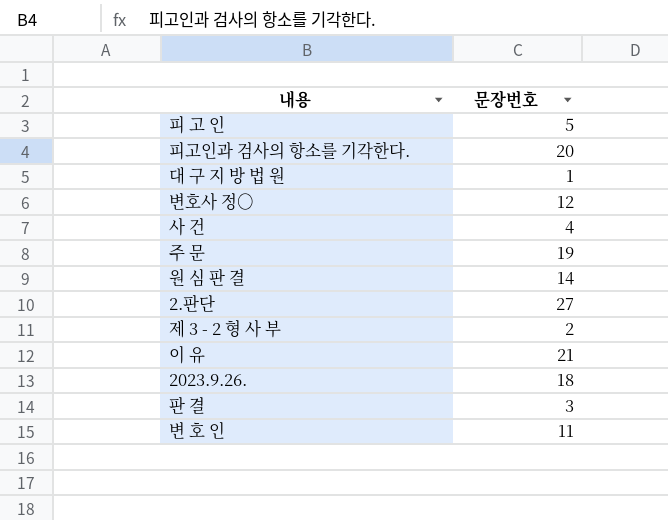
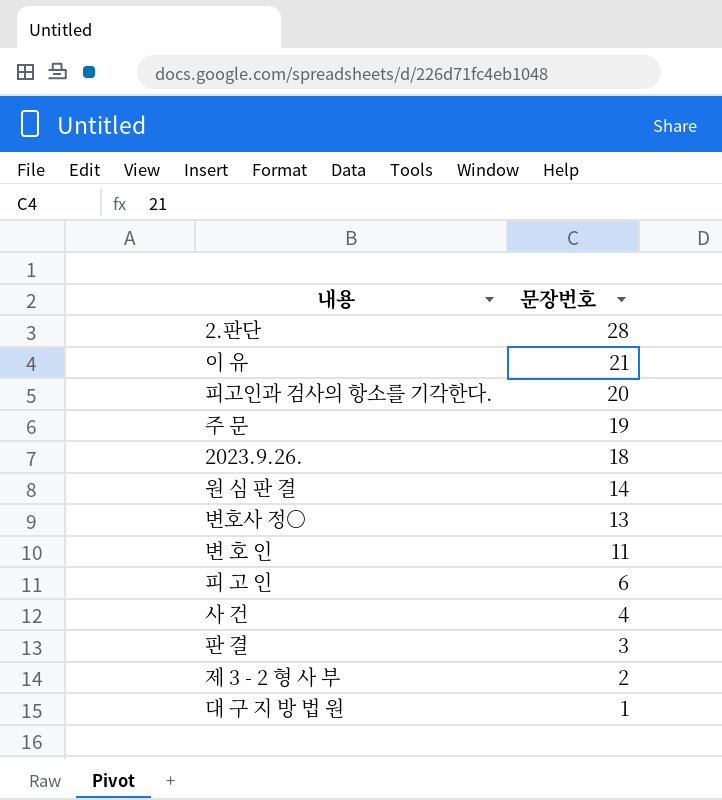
row order: none -> 문장번호 descending
2.판단 | 문장번호: 27 -> 28
변호사 정○ | 문장번호: 12 -> 13
피 고 인 | 문장번호: 5 -> 6

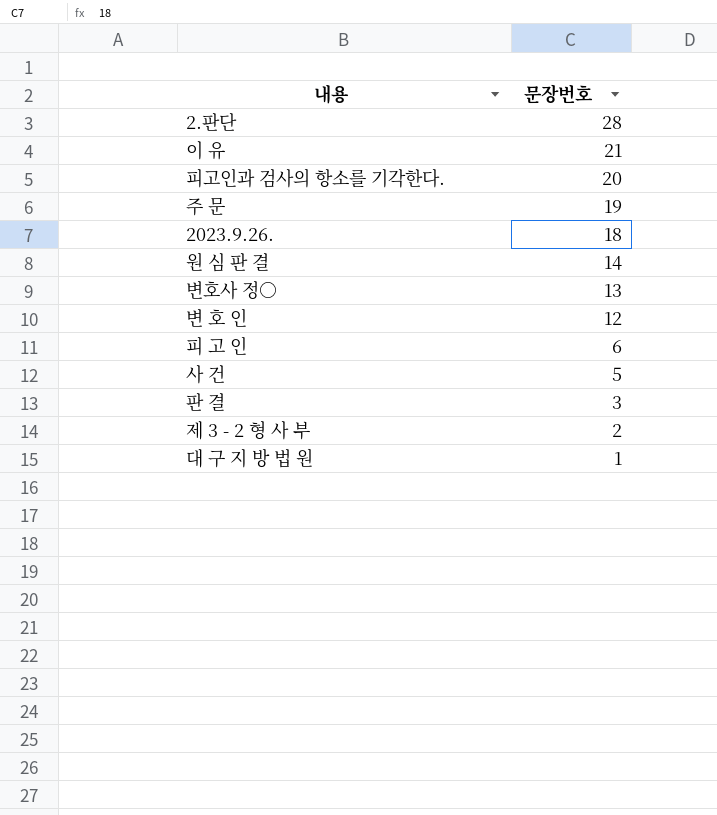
변 호 인 | 문장번호: 11 -> 12
사 건 | 문장번호: 4 -> 5

